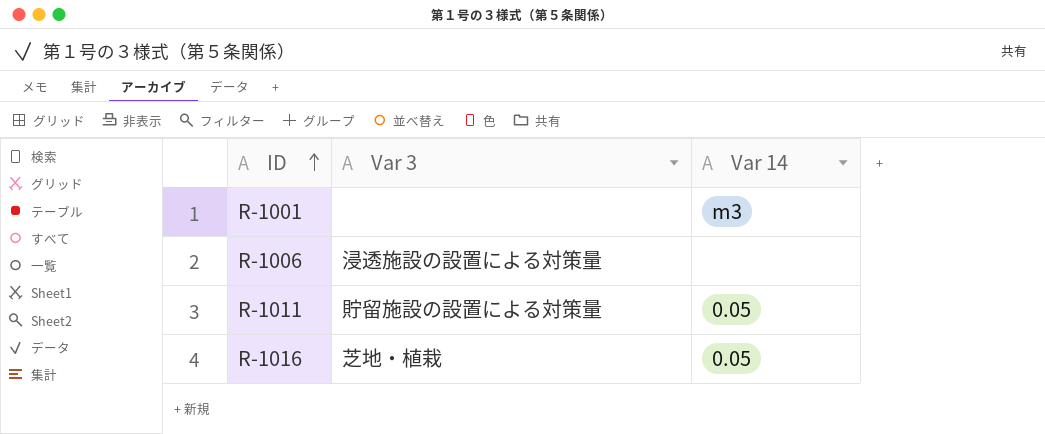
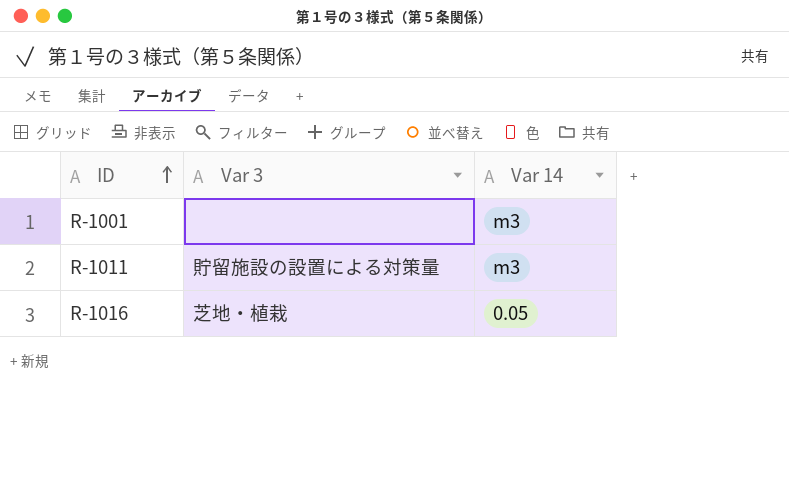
row R-1006: 浸透施設の設置による対策量 | none -> none
R-1011 | Var 14: 0.05 -> m3

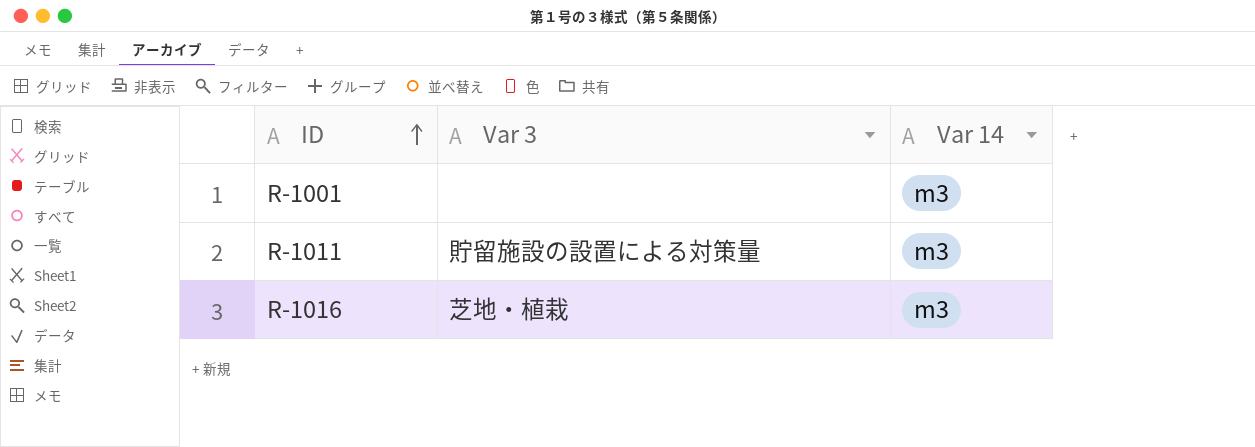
R-1016 | Var 14: 0.05 -> m3

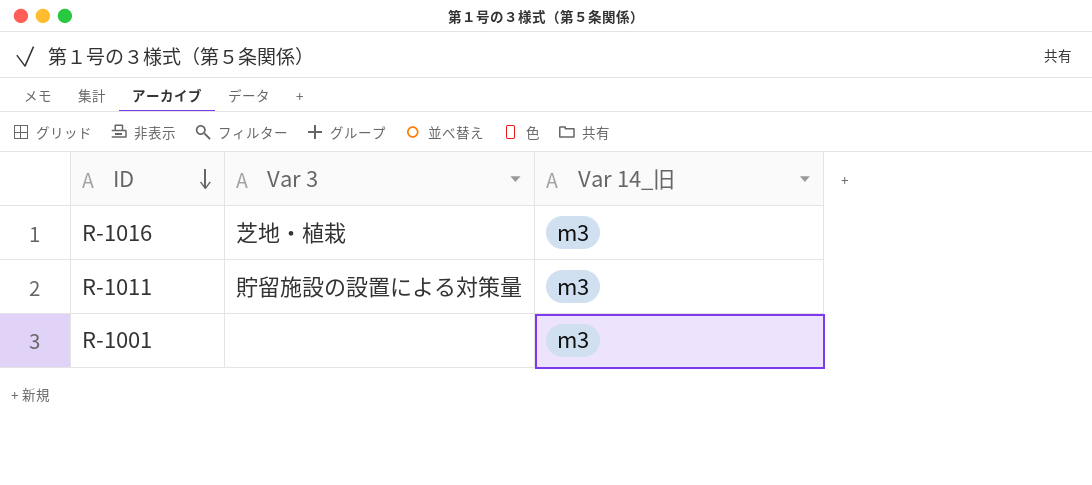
row order: ID ascending -> ID descending
column name: Var 14 -> Var 14_旧

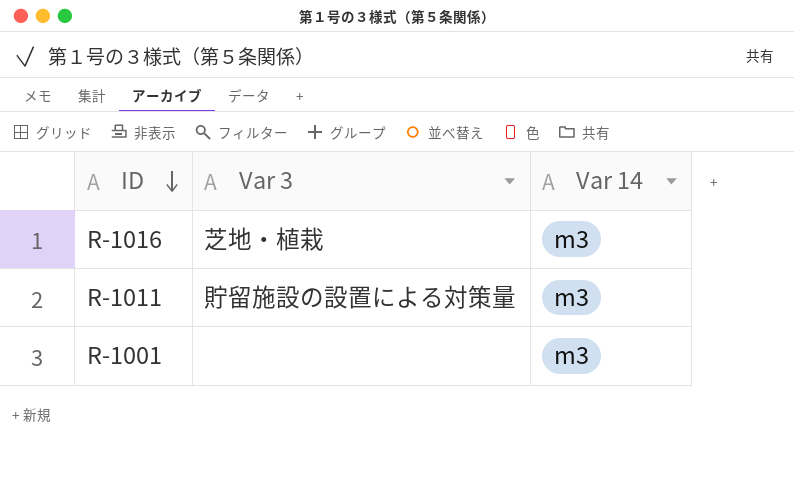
column name: Var 14_旧 -> Var 14

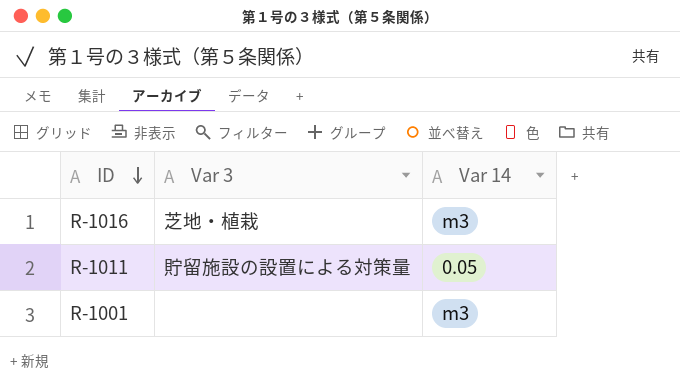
R-1011 | Var 14: m3 -> 0.05

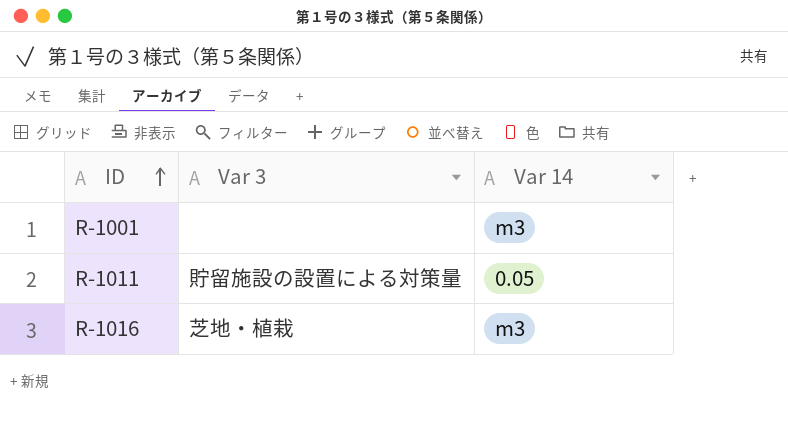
row order: ID descending -> ID ascending

